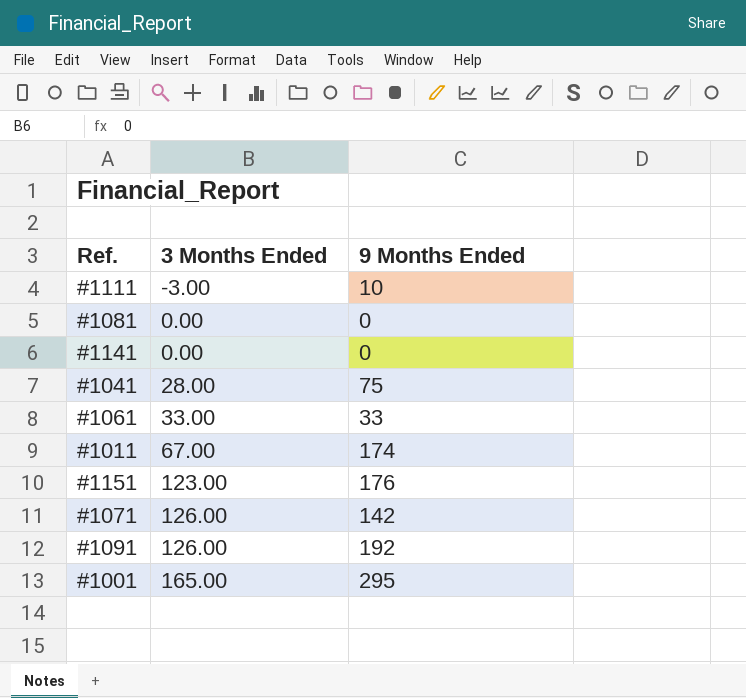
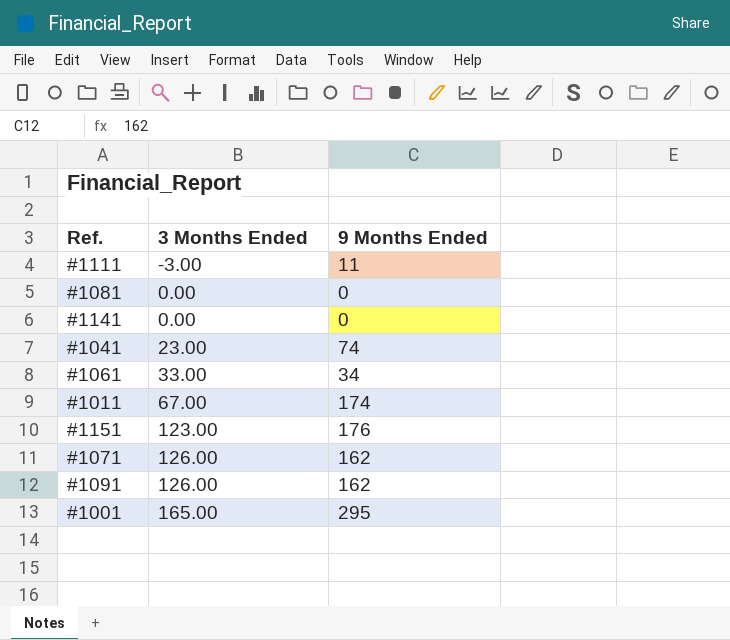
#1111 | 9 Months Ended: 10 -> 11
#1041 | 3 Months Ended: 28.00 -> 23.00
#1041 | 9 Months Ended: 75 -> 74
#1061 | 9 Months Ended: 33 -> 34
#1071 | 9 Months Ended: 142 -> 162
#1091 | 9 Months Ended: 192 -> 162

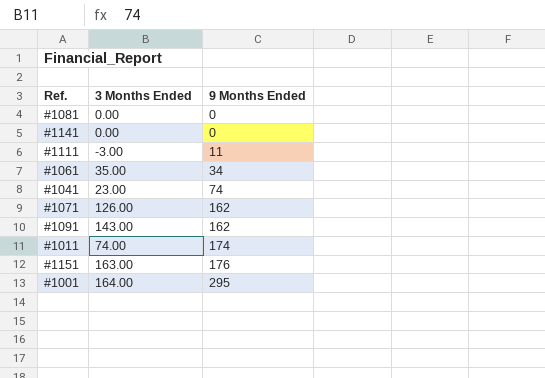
row order: 3 Months Ended ascending -> 9 Months Ended ascending
#1061 | 3 Months Ended: 33.00 -> 35.00
#1091 | 3 Months Ended: 126.00 -> 143.00
#1011 | 3 Months Ended: 67.00 -> 74.00
#1151 | 3 Months Ended: 123.00 -> 163.00
#1001 | 3 Months Ended: 165.00 -> 164.00

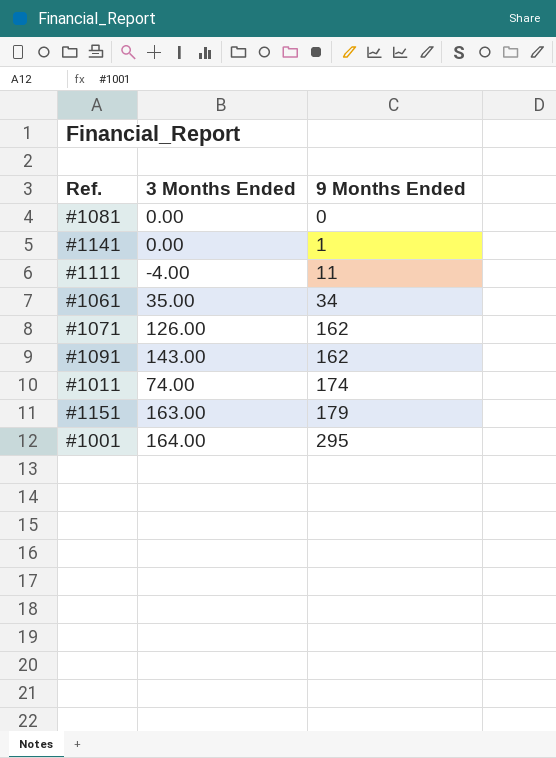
row #1041: 23.00 | 74 -> none
#1141 | 9 Months Ended: 0 -> 1
#1111 | 3 Months Ended: -3.00 -> -4.00
#1151 | 9 Months Ended: 176 -> 179

